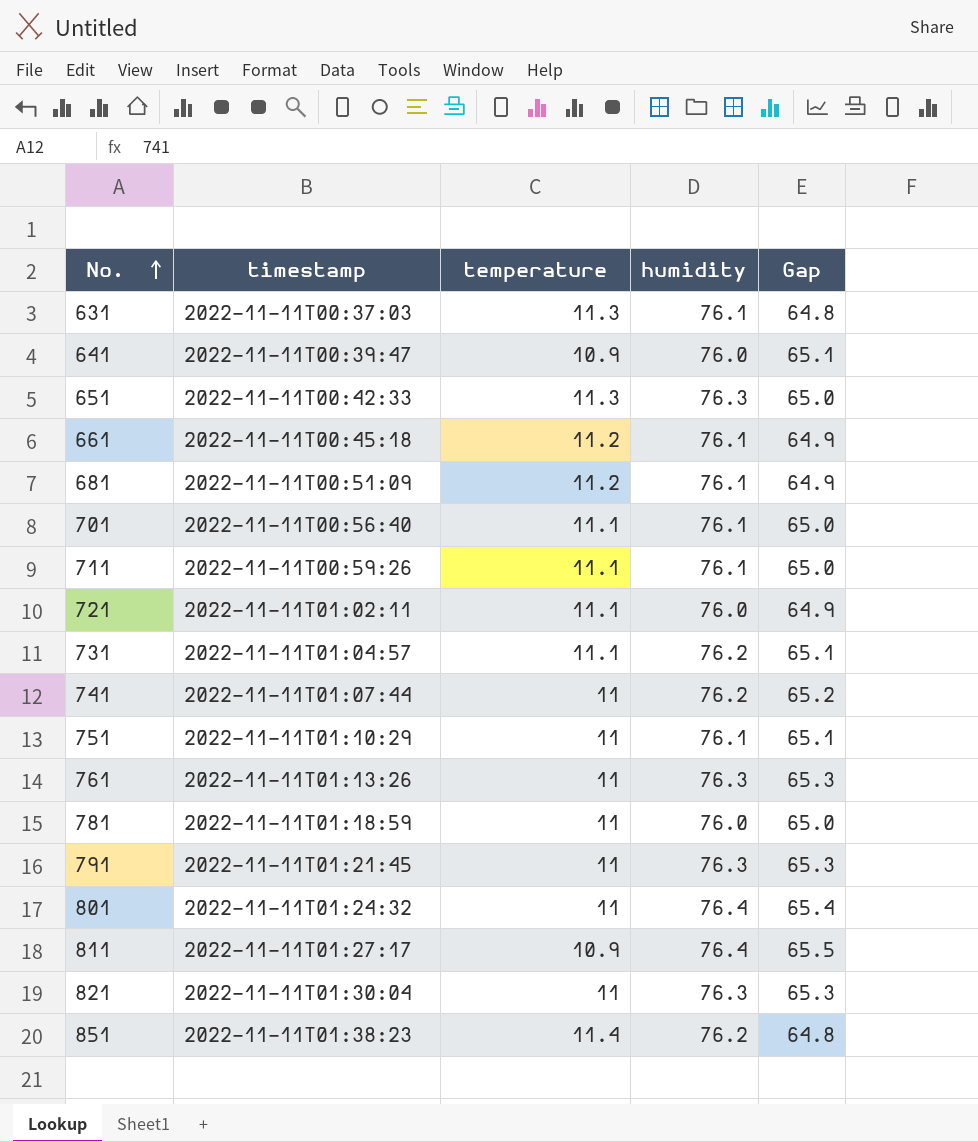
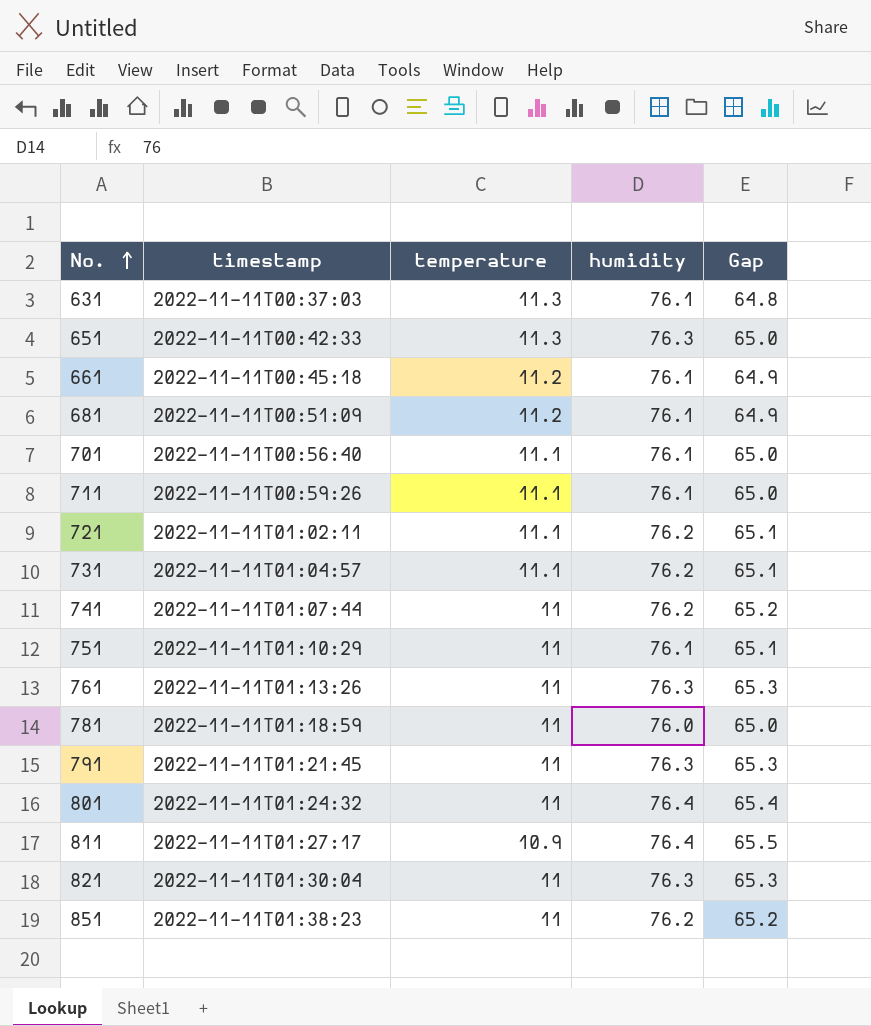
row 641: 2022-11-11T00:39:47 | 10.9 | 76.0 | 65.1 -> none
721 | humidity: 76.0 -> 76.2
721 | Gap: 64.9 -> 65.1
851 | temperature: 11.4 -> 11
851 | Gap: 64.8 -> 65.2

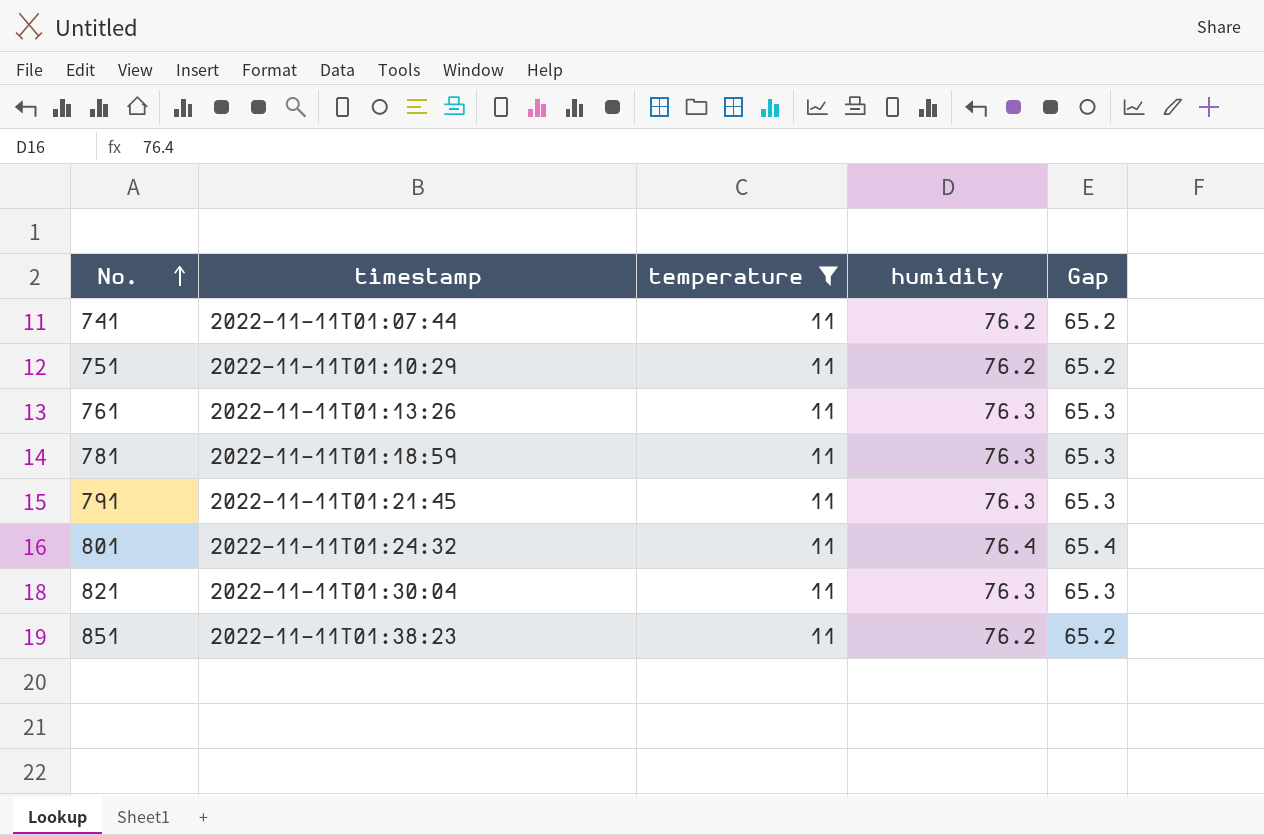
filter: none -> temperature = 11
751 | humidity: 76.1 -> 76.2
751 | Gap: 65.1 -> 65.2
781 | humidity: 76.0 -> 76.3
781 | Gap: 65.0 -> 65.3

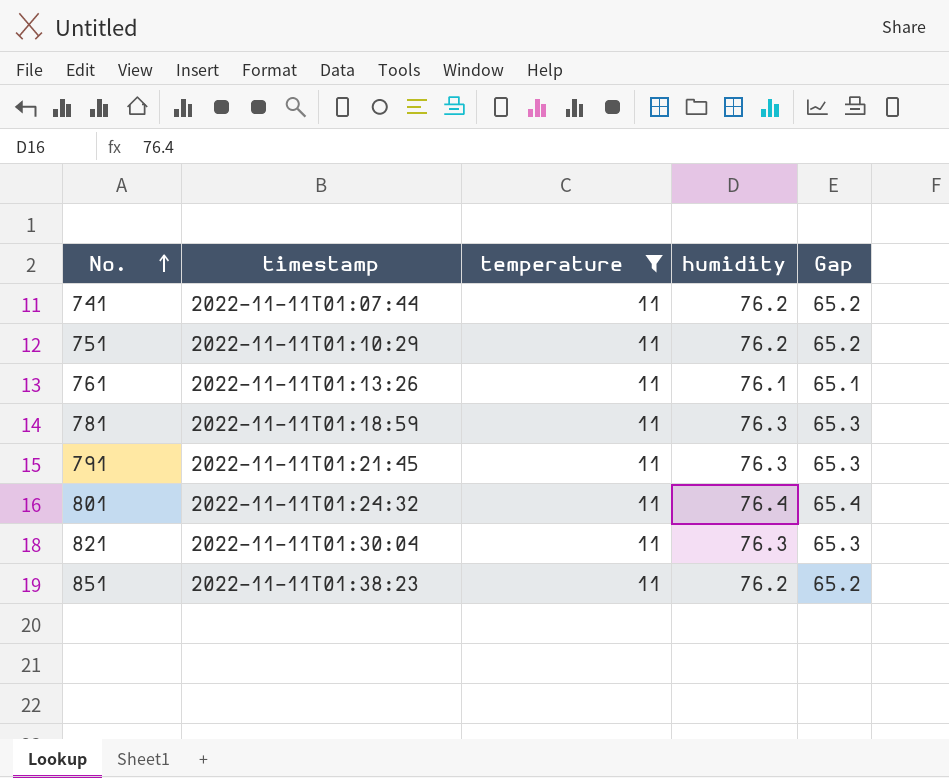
761 | humidity: 76.3 -> 76.1
761 | Gap: 65.3 -> 65.1

